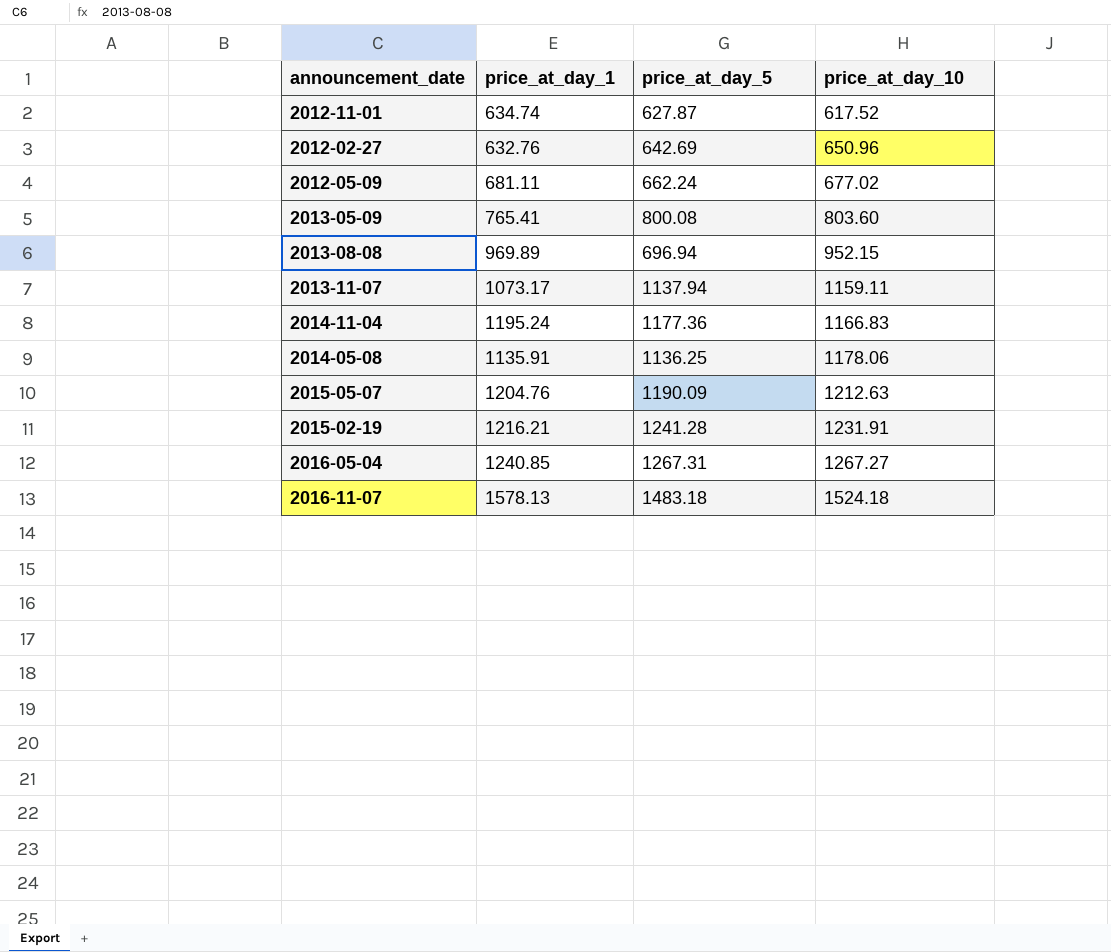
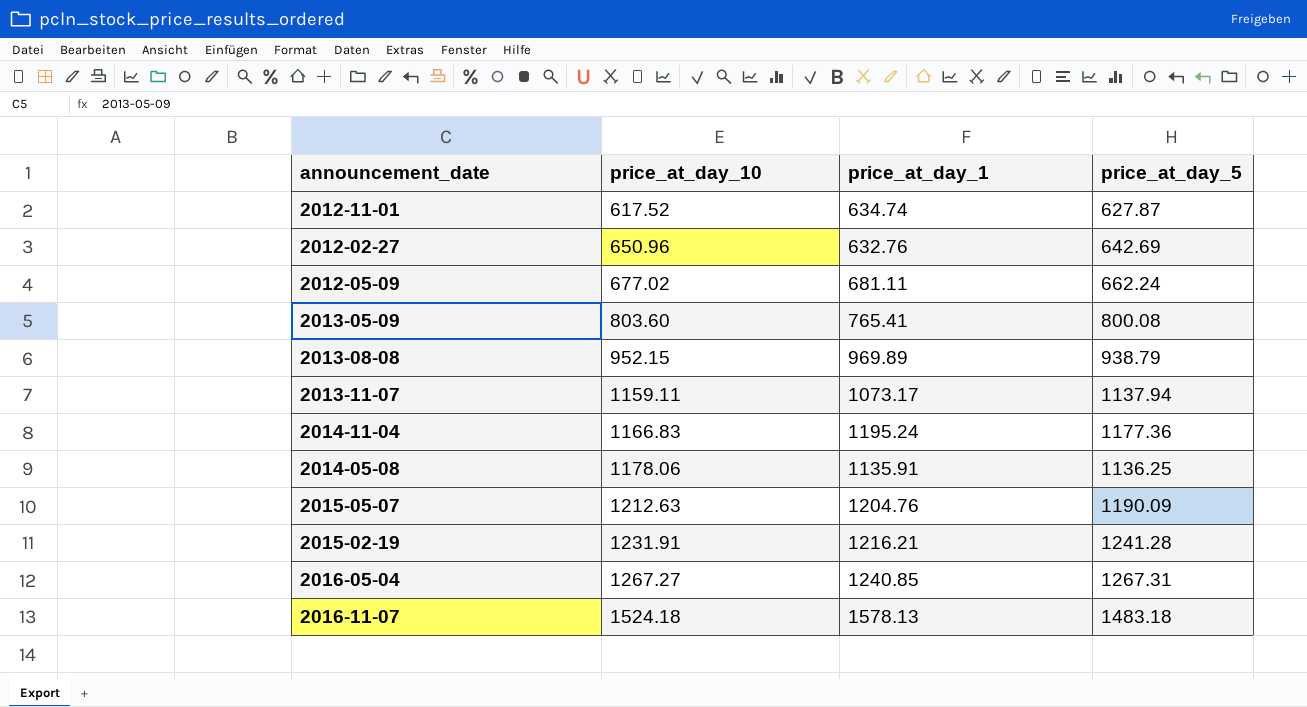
column price_at_day_10 | position: 4 -> 2
2013-08-08 | price_at_day_5: 696.94 -> 938.79

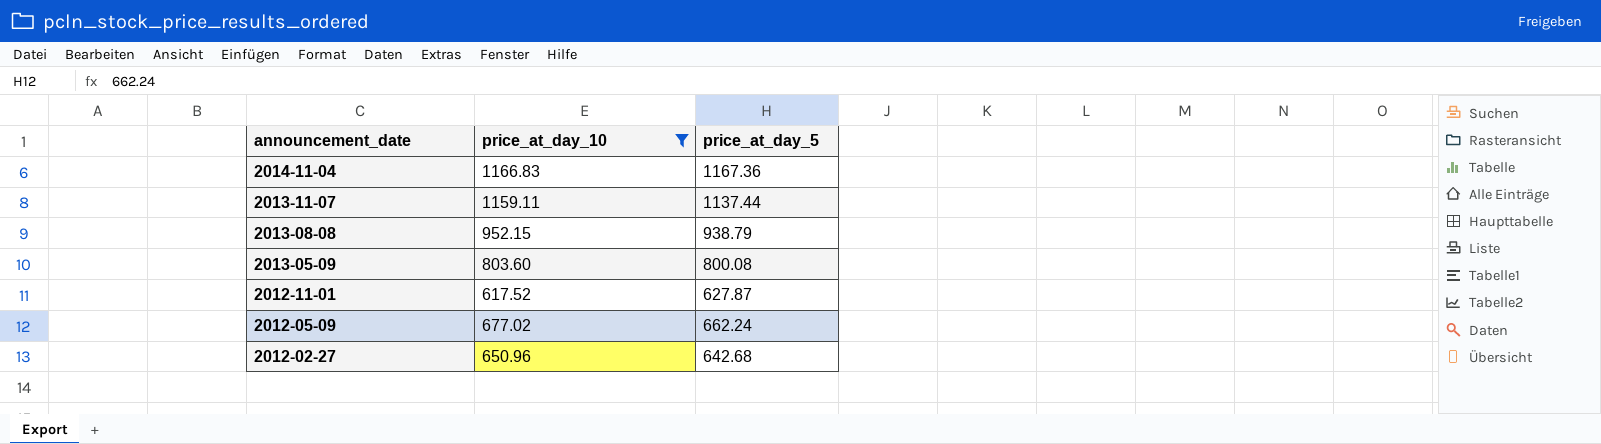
filter: none -> price_at_day_10 <= 1166.83
row order: price_at_day_10 ascending -> announcement_date descending
column price_at_day_1 | position: 3 -> none
2014-11-04 | price_at_day_5: 1177.36 -> 1167.36
2013-11-07 | price_at_day_5: 1137.94 -> 1137.44
2012-02-27 | price_at_day_5: 642.69 -> 642.68

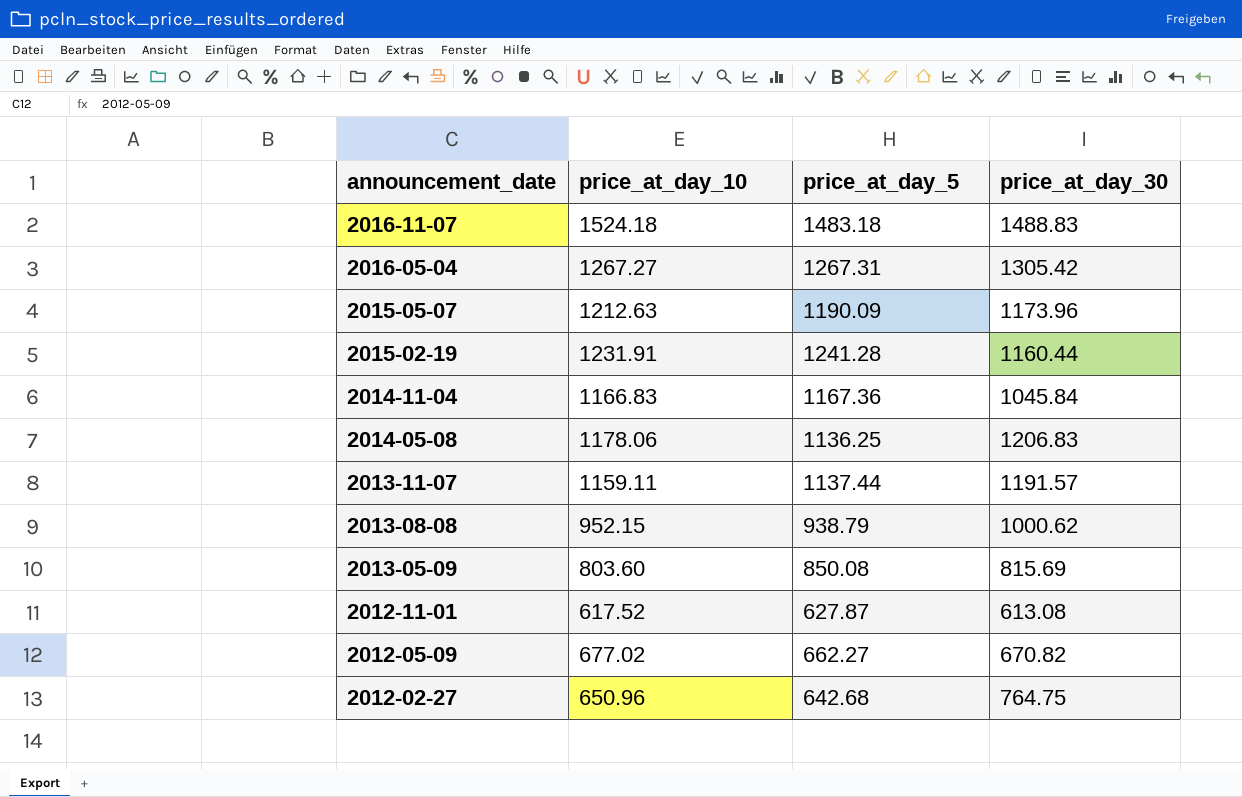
filter: price_at_day_10 <= 1166.83 -> none
column price_at_day_30 | position: none -> 4
2013-05-09 | price_at_day_5: 800.08 -> 850.08
2012-05-09 | price_at_day_5: 662.24 -> 662.27

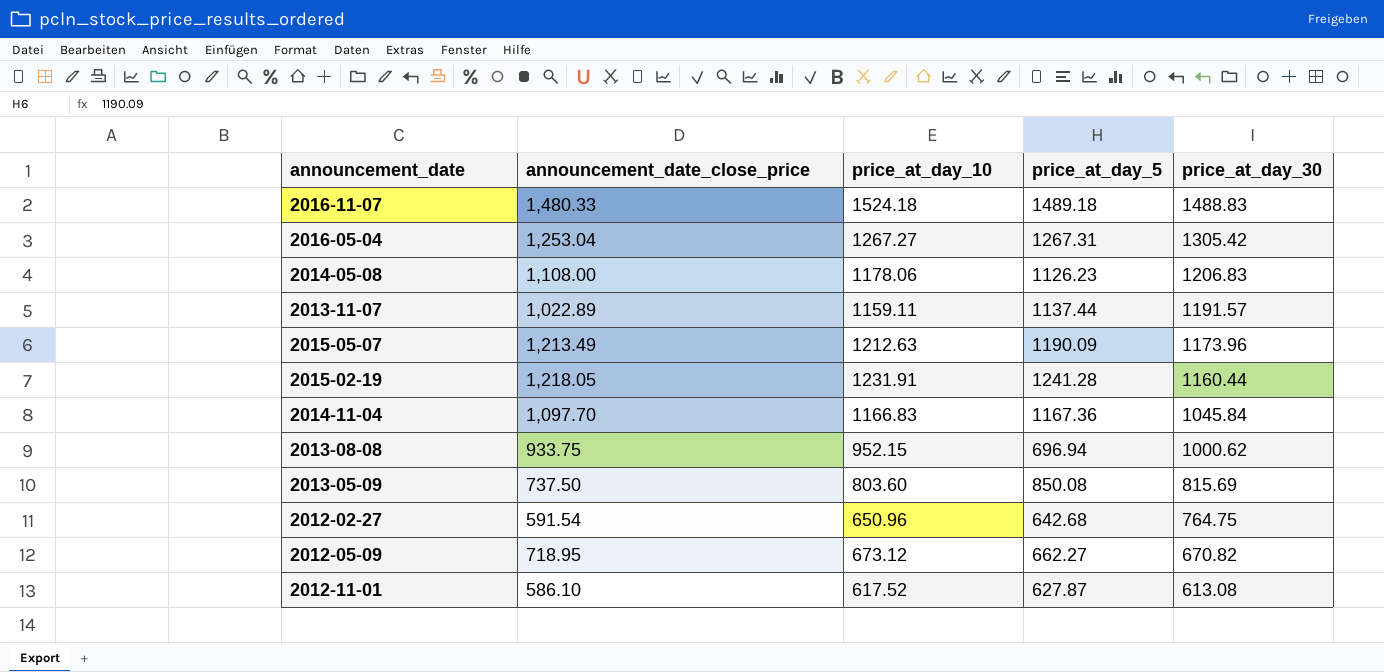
row order: announcement_date descending -> price_at_day_30 descending
column announcement_date_close_price | position: none -> 2
2016-11-07 | price_at_day_5: 1483.18 -> 1489.18
2014-05-08 | price_at_day_5: 1136.25 -> 1126.23
2013-08-08 | price_at_day_5: 938.79 -> 696.94
2012-05-09 | price_at_day_10: 677.02 -> 673.12

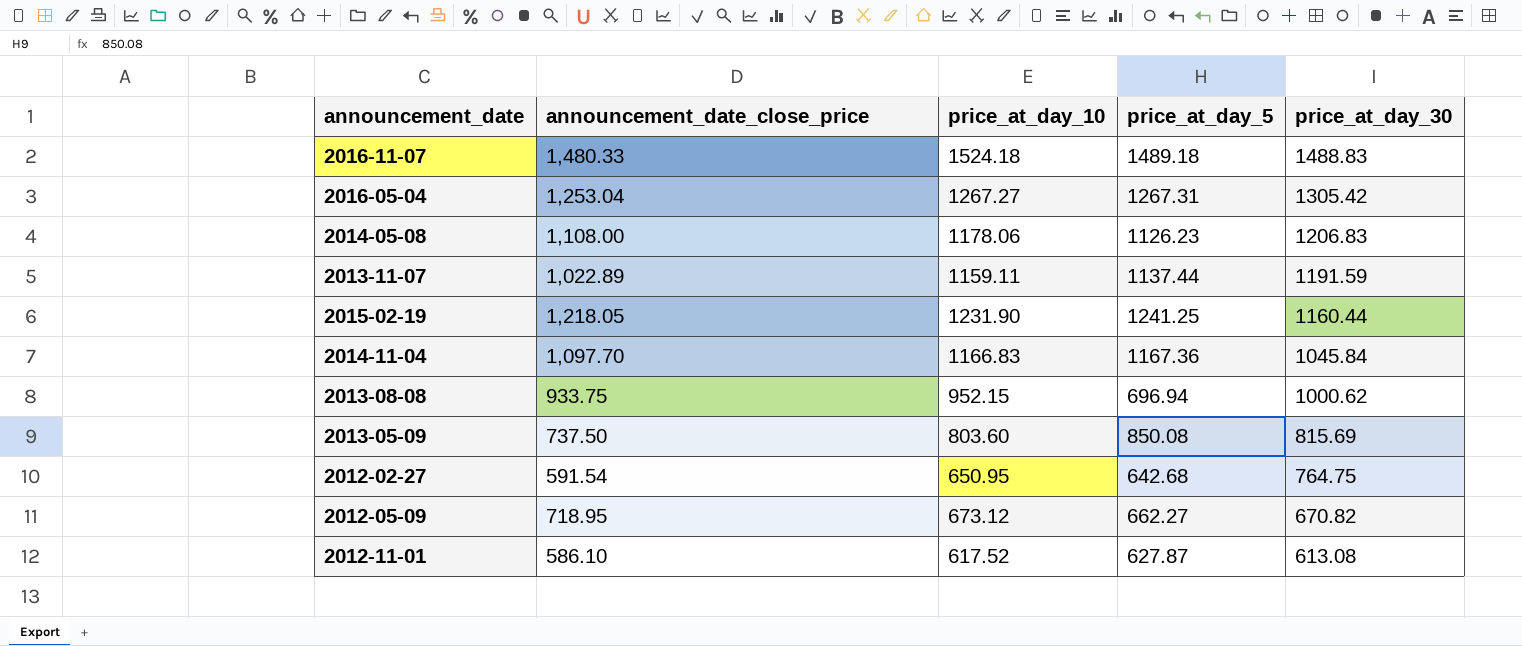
row 2015-05-07: 1,213.49 | 1212.63 | 1190.09 | 1173.96 -> none
2013-11-07 | price_at_day_30: 1191.57 -> 1191.59
2015-02-19 | price_at_day_10: 1231.91 -> 1231.90
2015-02-19 | price_at_day_5: 1241.28 -> 1241.25
2012-02-27 | price_at_day_10: 650.96 -> 650.95

